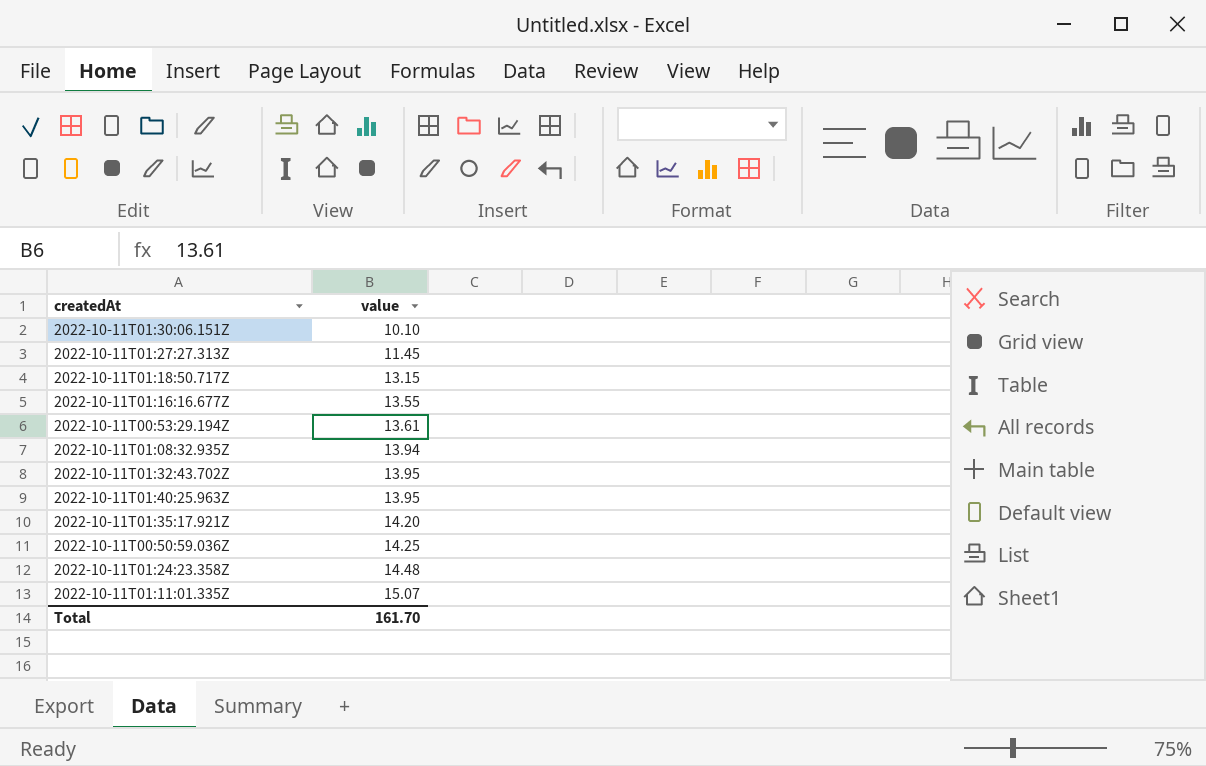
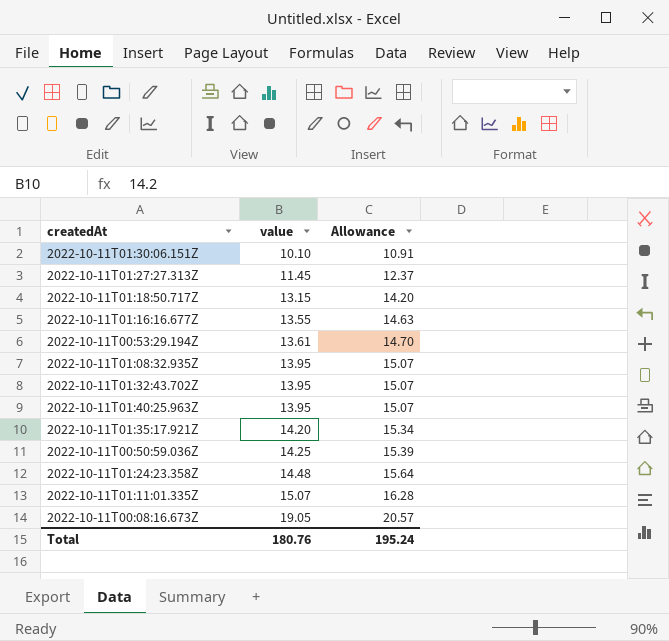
column Allowance | formula: none -> [value] * 1.08
2022-10-11T01:08:32.935Z | value: 13.94 -> 13.95
row 2022-10-11T00:08:16.673Z: none -> 19.05 | 20.57
Total | value: 161.70 -> 180.76

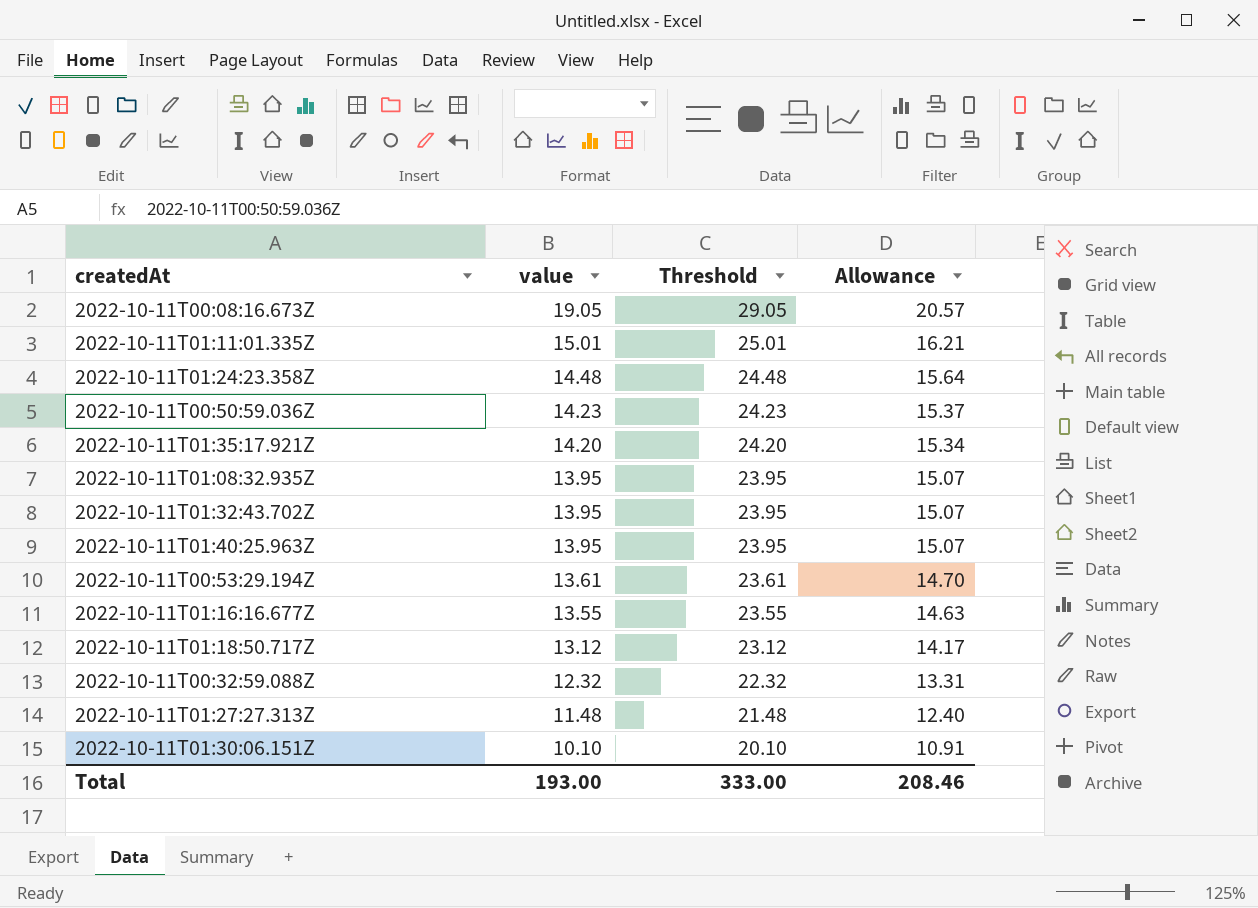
row order: value ascending -> value descending
column Threshold | formula: none -> [value] + 10
2022-10-11T01:11:01.335Z | value: 15.07 -> 15.01
2022-10-11T01:11:01.335Z | Allowance: 16.28 -> 16.21
2022-10-11T00:50:59.036Z | value: 14.25 -> 14.23
2022-10-11T00:50:59.036Z | Allowance: 15.39 -> 15.37
2022-10-11T01:18:50.717Z | value: 13.15 -> 13.12
2022-10-11T01:18:50.717Z | Allowance: 14.20 -> 14.17
row 2022-10-11T00:32:59.088Z: none -> 12.32 | 22.32 | 13.31
2022-10-11T01:27:27.313Z | value: 11.45 -> 11.48
2022-10-11T01:27:27.313Z | Allowance: 12.37 -> 12.40
Total | value: 180.76 -> 193.00
Total | Allowance: 195.24 -> 208.46

